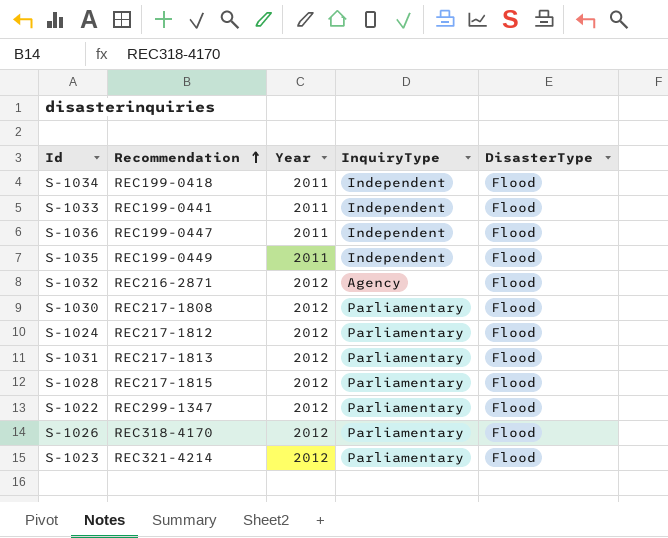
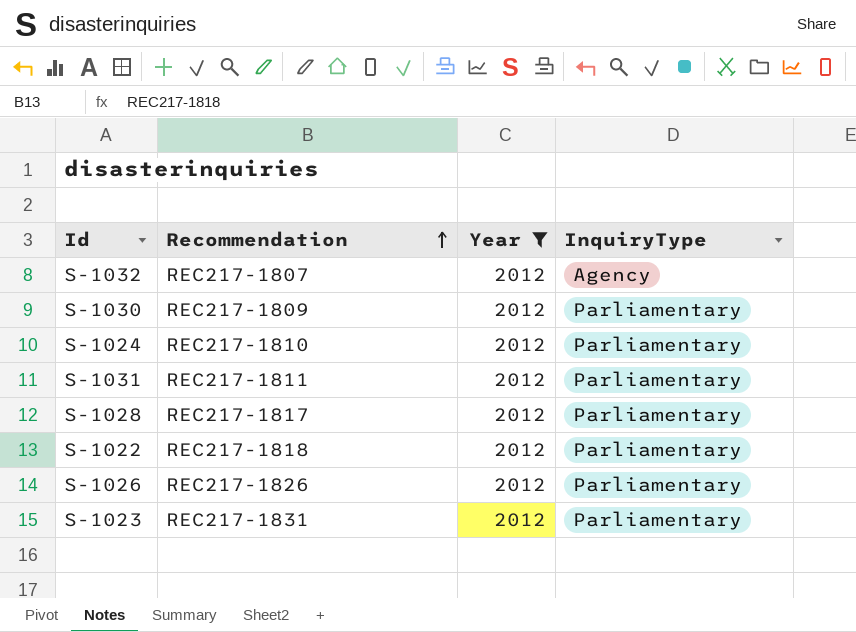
filter: none -> Year = 2012
column DisasterType | position: 5 -> none
S-1032 | Recommendation: REC216-2871 -> REC217-1807
S-1030 | Recommendation: REC217-1808 -> REC217-1809
S-1024 | Recommendation: REC217-1812 -> REC217-1810
S-1031 | Recommendation: REC217-1813 -> REC217-1811
S-1028 | Recommendation: REC217-1815 -> REC217-1817
S-1022 | Recommendation: REC299-1347 -> REC217-1818
S-1026 | Recommendation: REC318-4170 -> REC217-1826
S-1023 | Recommendation: REC321-4214 -> REC217-1831

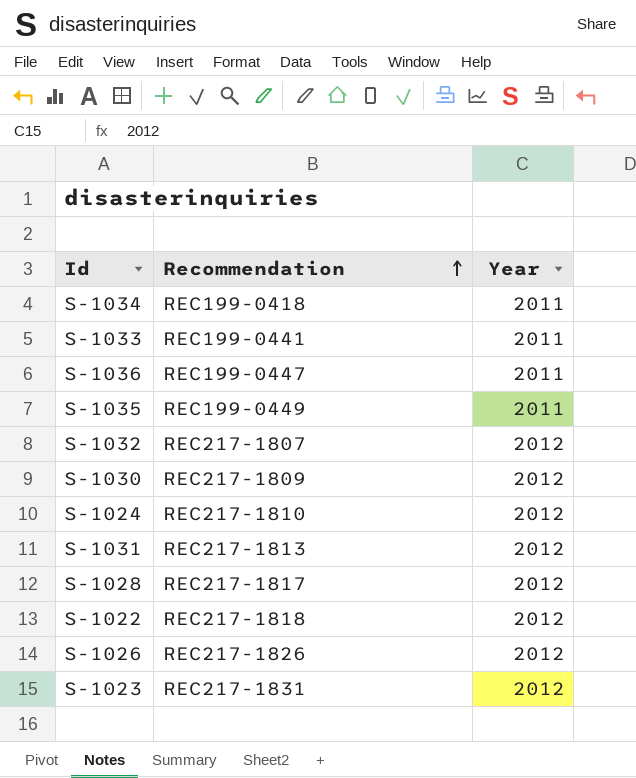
filter: Year = 2012 -> none
column InquiryType | position: 4 -> none
S-1031 | Recommendation: REC217-1811 -> REC217-1813

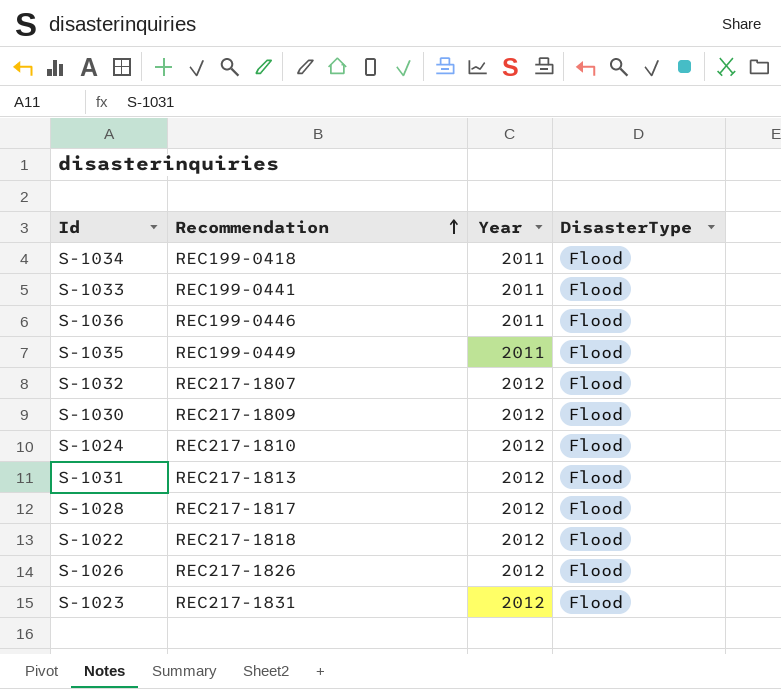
column DisasterType | position: none -> 4
S-1036 | Recommendation: REC199-0447 -> REC199-0446

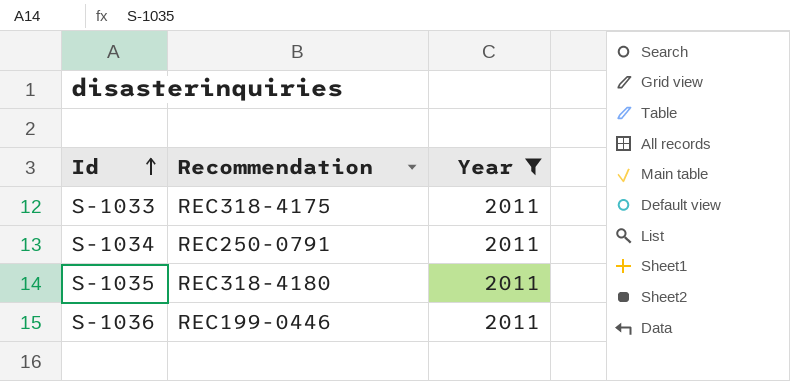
filter: none -> Year = 2011
row order: Recommendation ascending -> Id ascending
column DisasterType | position: 4 -> none
S-1033 | Recommendation: REC199-0441 -> REC318-4175
S-1034 | Recommendation: REC199-0418 -> REC250-0791
S-1035 | Recommendation: REC199-0449 -> REC318-4180

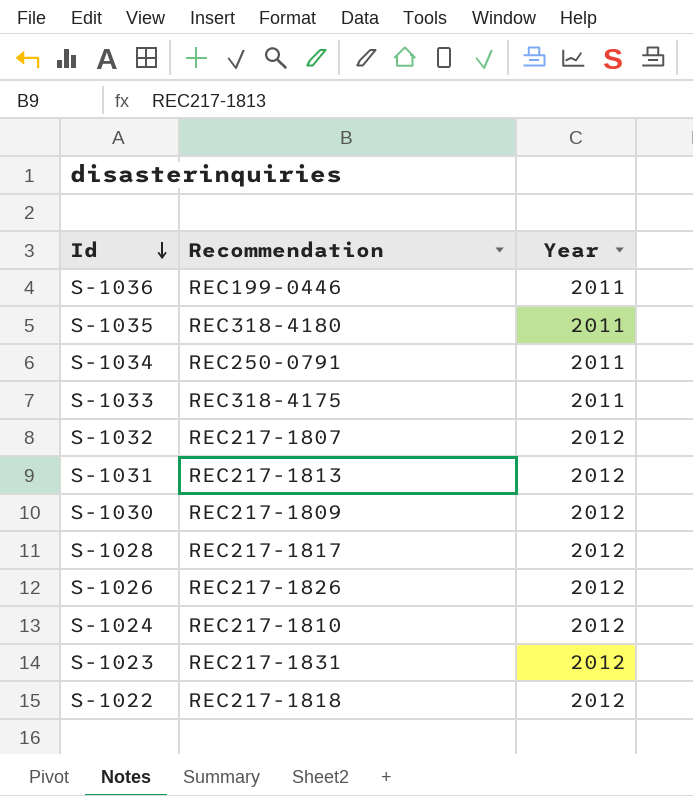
filter: Year = 2011 -> none
row order: Id ascending -> Id descending

